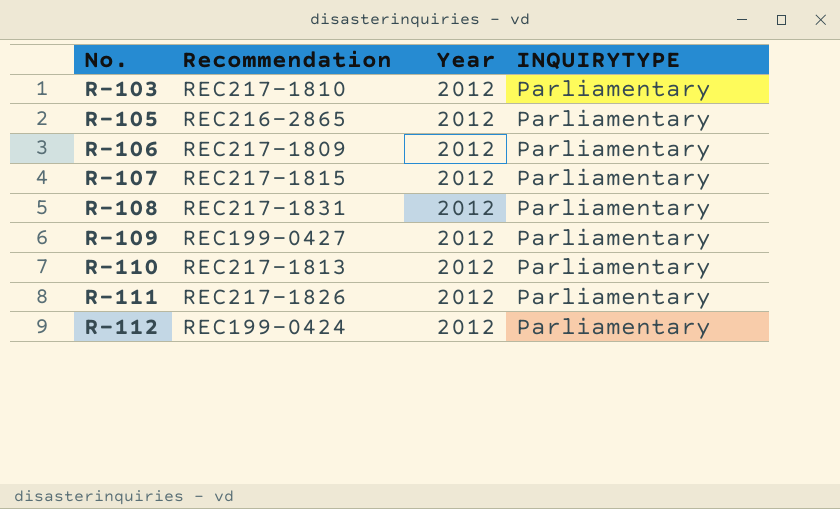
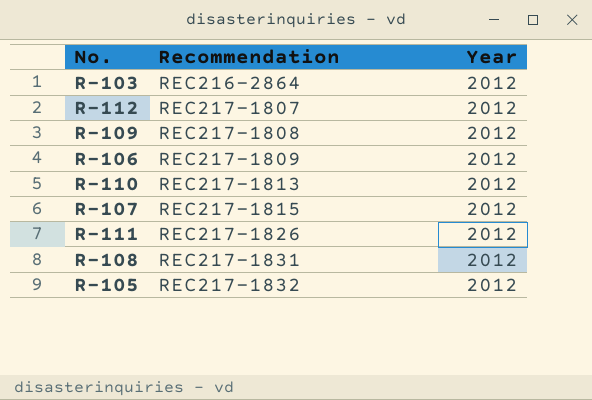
row order: No. ascending -> Recommendation ascending
column INQUIRYTYPE | position: 4 -> none
R-103 | Recommendation: REC217-1810 -> REC216-2864
R-112 | Recommendation: REC199-0424 -> REC217-1807
R-109 | Recommendation: REC199-0427 -> REC217-1808
R-105 | Recommendation: REC216-2865 -> REC217-1832

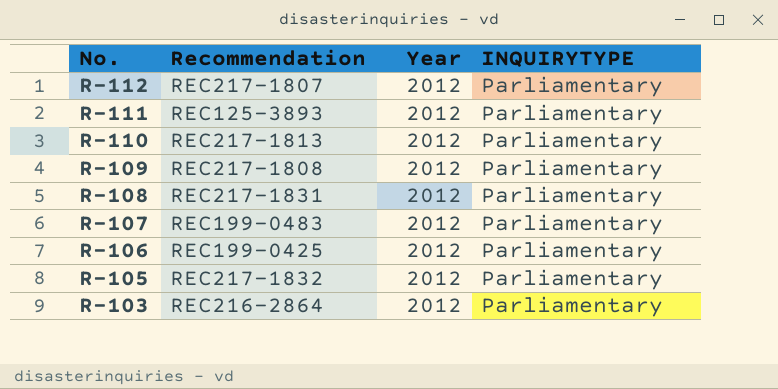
row order: Recommendation ascending -> No. descending
column INQUIRYTYPE | position: none -> 4
R-111 | Recommendation: REC217-1826 -> REC125-3893
R-107 | Recommendation: REC217-1815 -> REC199-0483
R-106 | Recommendation: REC217-1809 -> REC199-0425

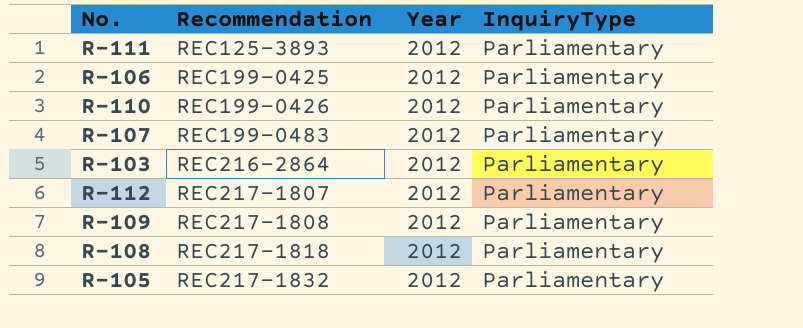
row order: No. descending -> Recommendation ascending
column name: INQUIRYTYPE -> InquiryType
R-110 | Recommendation: REC217-1813 -> REC199-0426
R-108 | Recommendation: REC217-1831 -> REC217-1818

